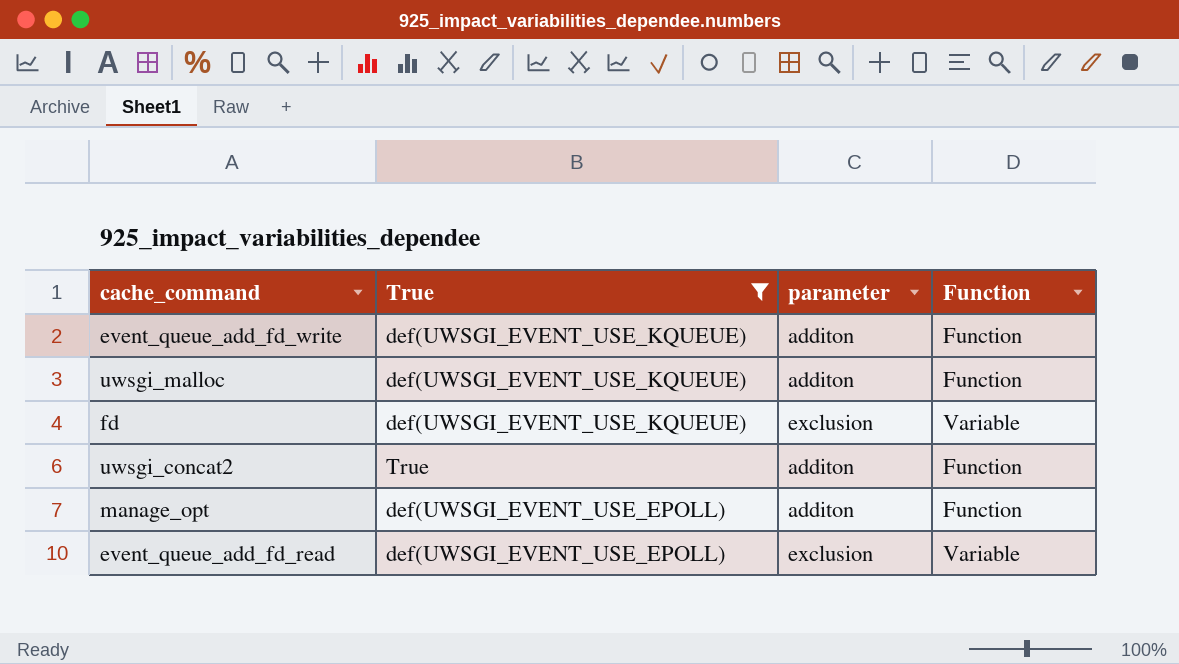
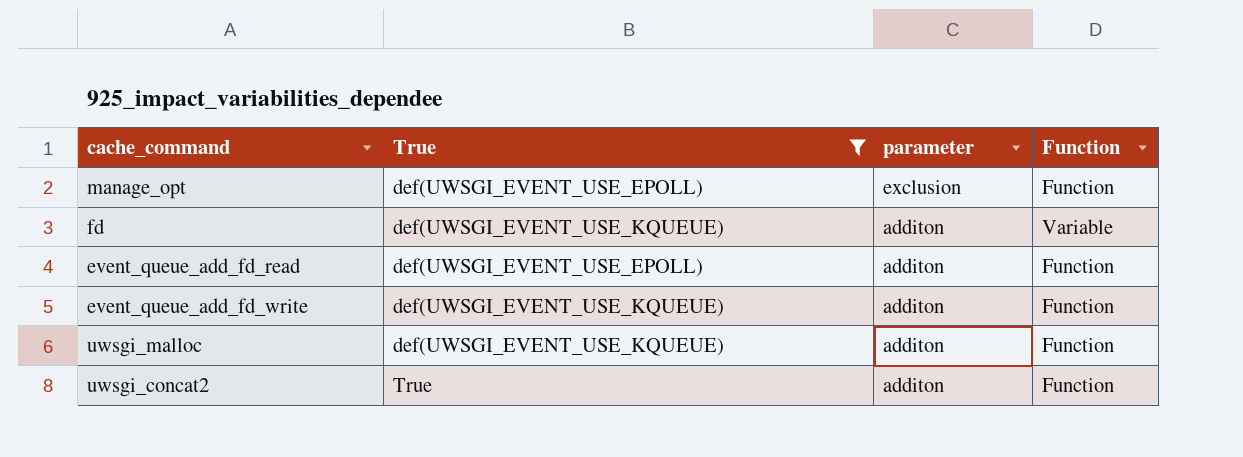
row order: none -> parameter descending
manage_opt | parameter: additon -> exclusion
fd | parameter: exclusion -> additon
event_queue_add_fd_read | parameter: exclusion -> additon
event_queue_add_fd_read | Function: Variable -> Function

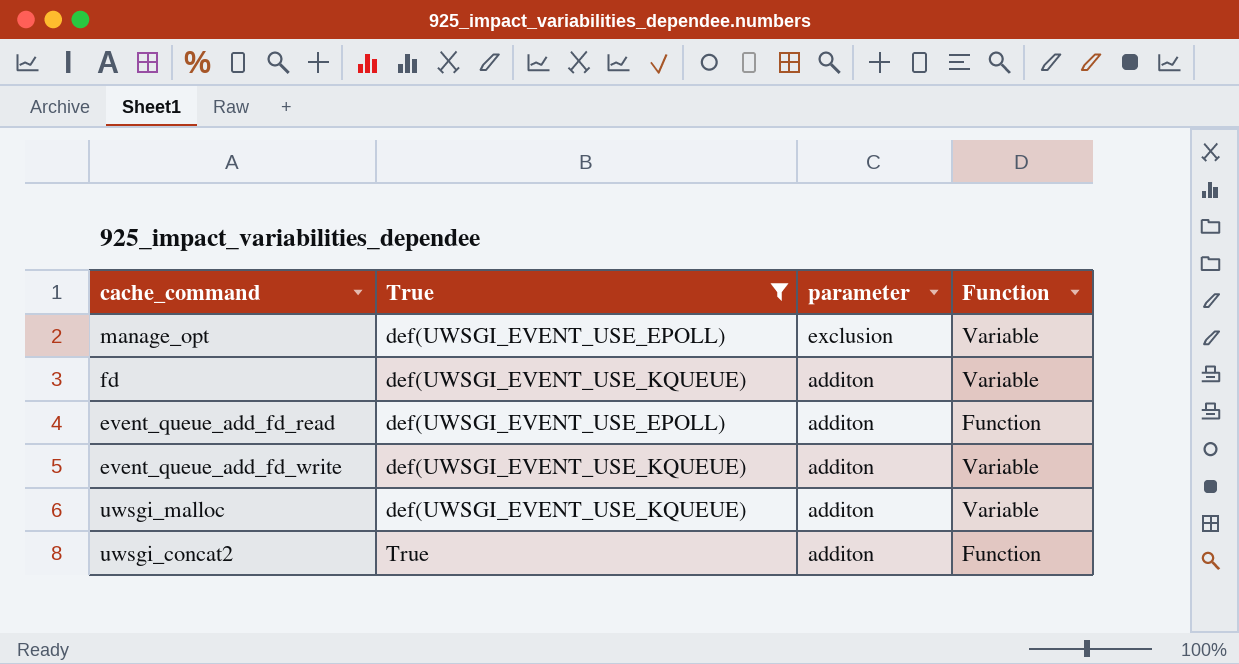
manage_opt | Function: Function -> Variable
event_queue_add_fd_write | Function: Function -> Variable
uwsgi_malloc | Function: Function -> Variable

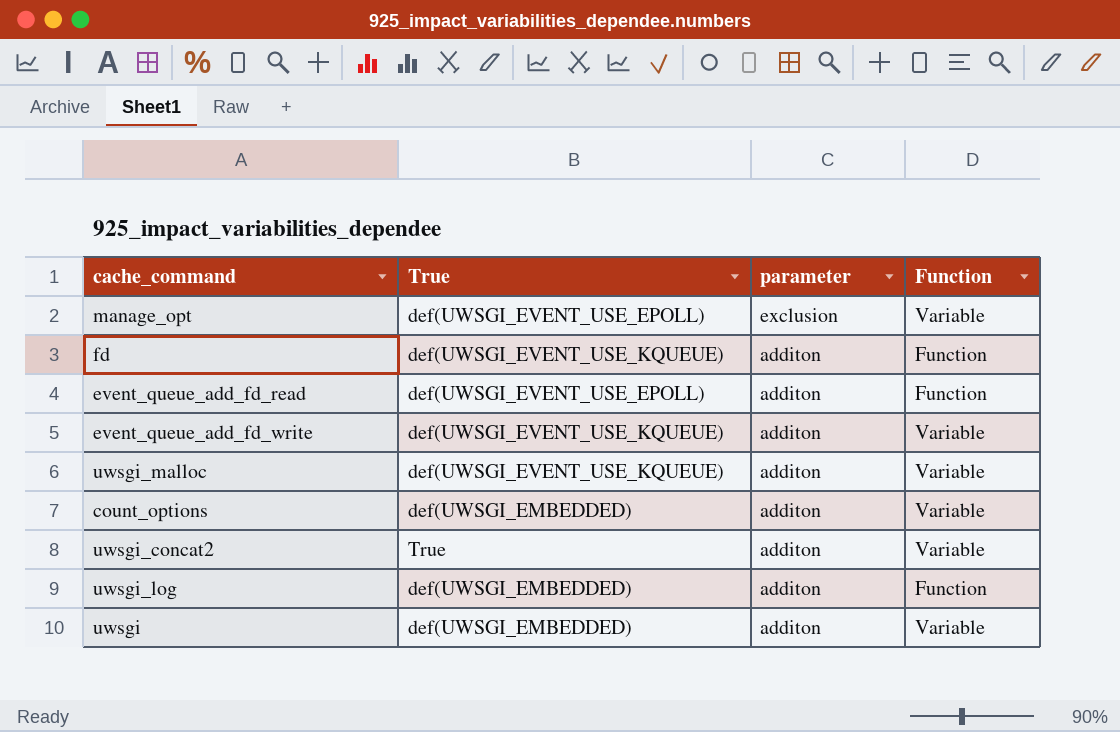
filter: True != def(UWSGI_EMBEDDED) -> none
fd | Function: Variable -> Function
uwsgi_concat2 | Function: Function -> Variable

